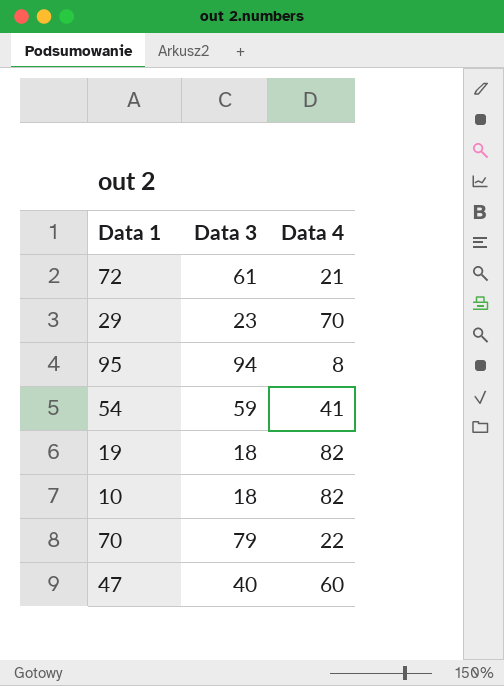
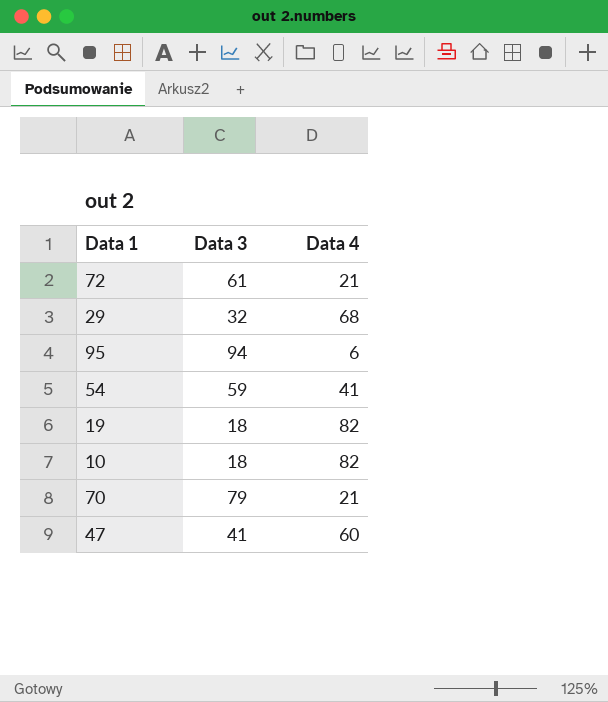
29 | Data 3: 23 -> 32
29 | Data 4: 70 -> 68
95 | Data 4: 8 -> 6
70 | Data 4: 22 -> 21
47 | Data 3: 40 -> 41

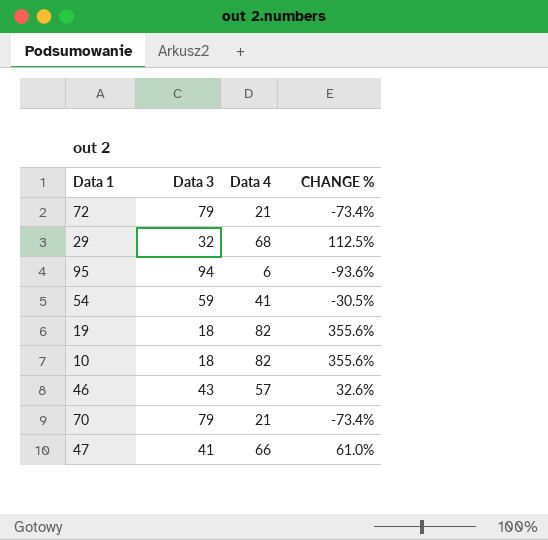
column CHANGE % | formula: none -> ([Data 4] - [Data 3]) / [Data 3]
72 | Data 3: 61 -> 79
row 46: none -> 43 | 57 | 32.6%
47 | Data 4: 60 -> 66

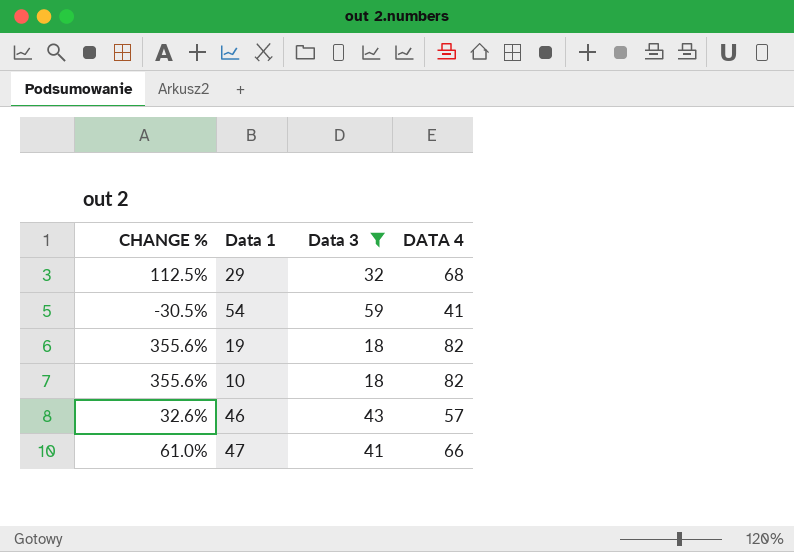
filter: none -> Data 3 <= 59
column CHANGE % | position: 4 -> 1
column name: Data 4 -> DATA 4

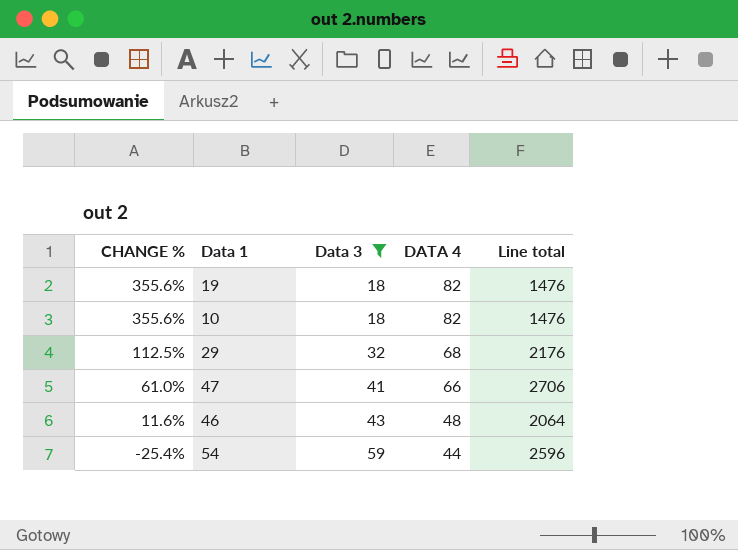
row order: none -> CHANGE % descending
column Line total | formula: none -> [Data 3] * [DATA 4]
46 | CHANGE %: 32.6% -> 11.6%
46 | DATA 4: 57 -> 48
54 | CHANGE %: -30.5% -> -25.4%
54 | DATA 4: 41 -> 44

